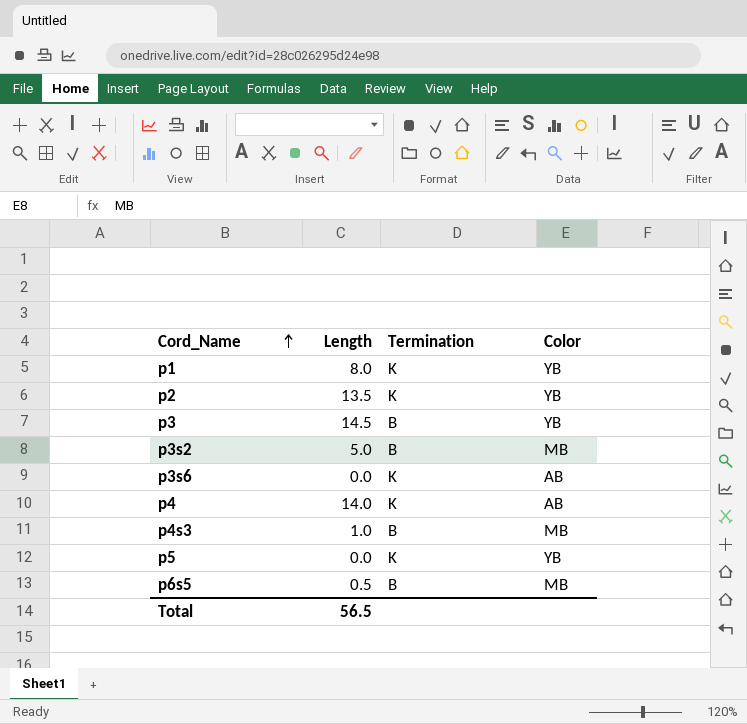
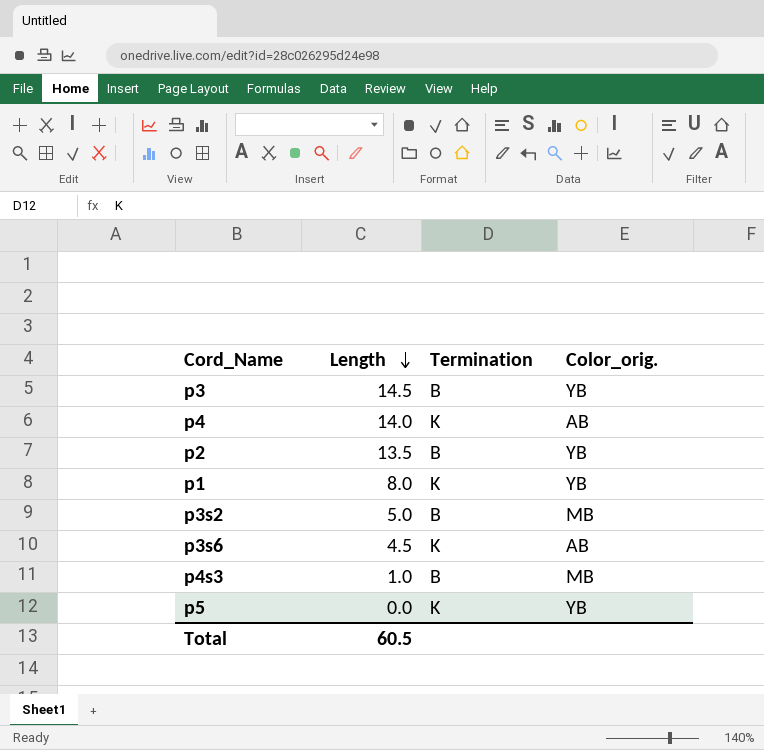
row order: Cord_Name ascending -> Length descending
column name: Color -> Color_orig.
row p6s5: 0.5 | B | MB -> none
p2 | Termination: K -> B
p3s6 | Length: 0.0 -> 4.5
Total | Length: 56.5 -> 60.5

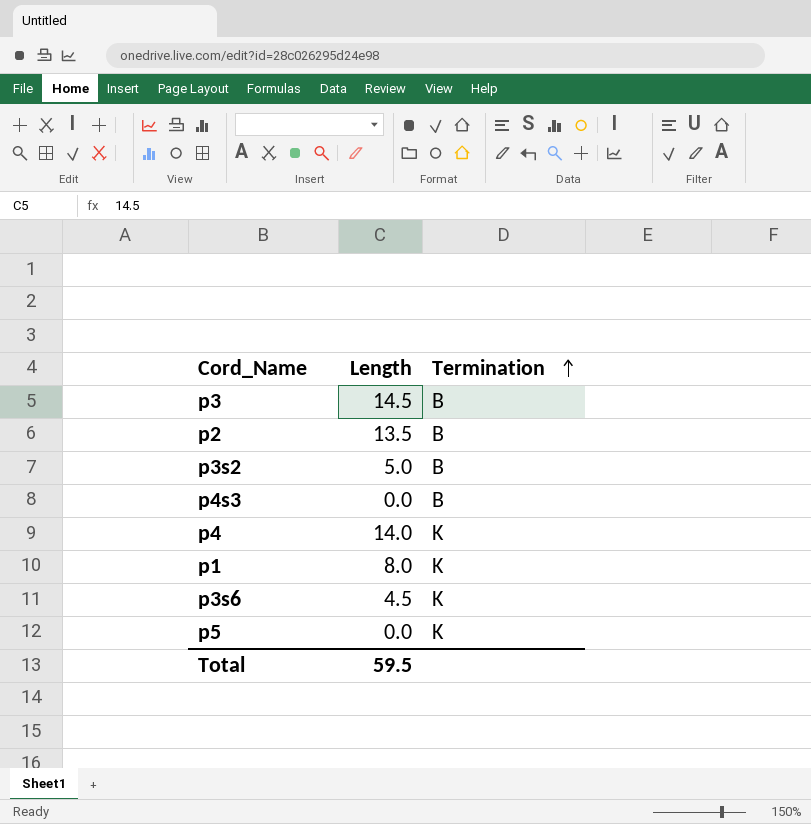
row order: Length descending -> Termination ascending
column Color_orig. | position: 4 -> none
p4s3 | Length: 1.0 -> 0.0
Total | Length: 60.5 -> 59.5

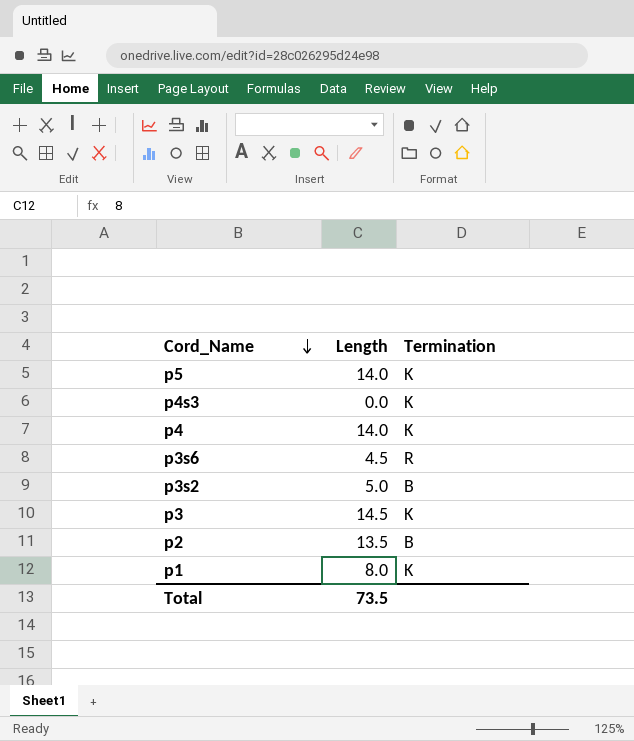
row order: Termination ascending -> Cord_Name descending
p5 | Length: 0.0 -> 14.0
p4s3 | Termination: B -> K
p3s6 | Termination: K -> R
p3 | Termination: B -> K
Total | Length: 59.5 -> 73.5

